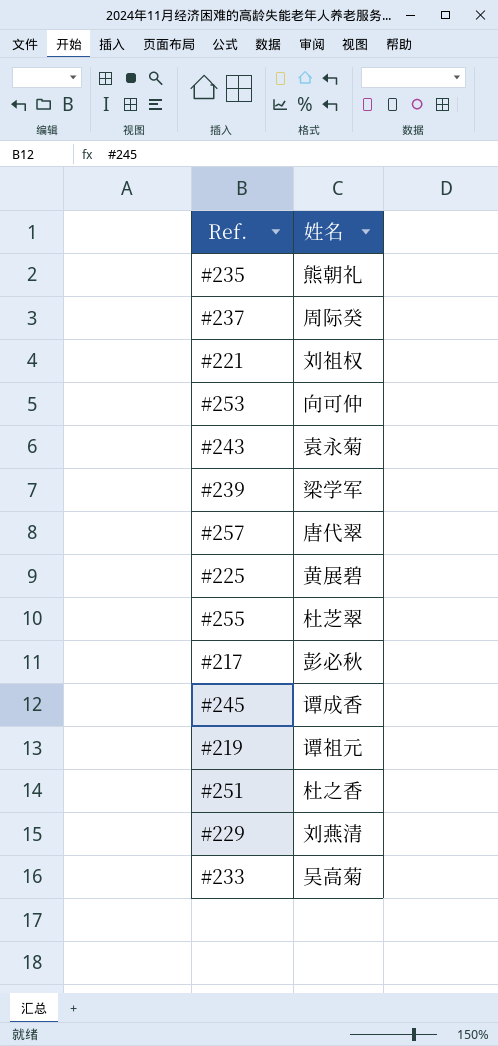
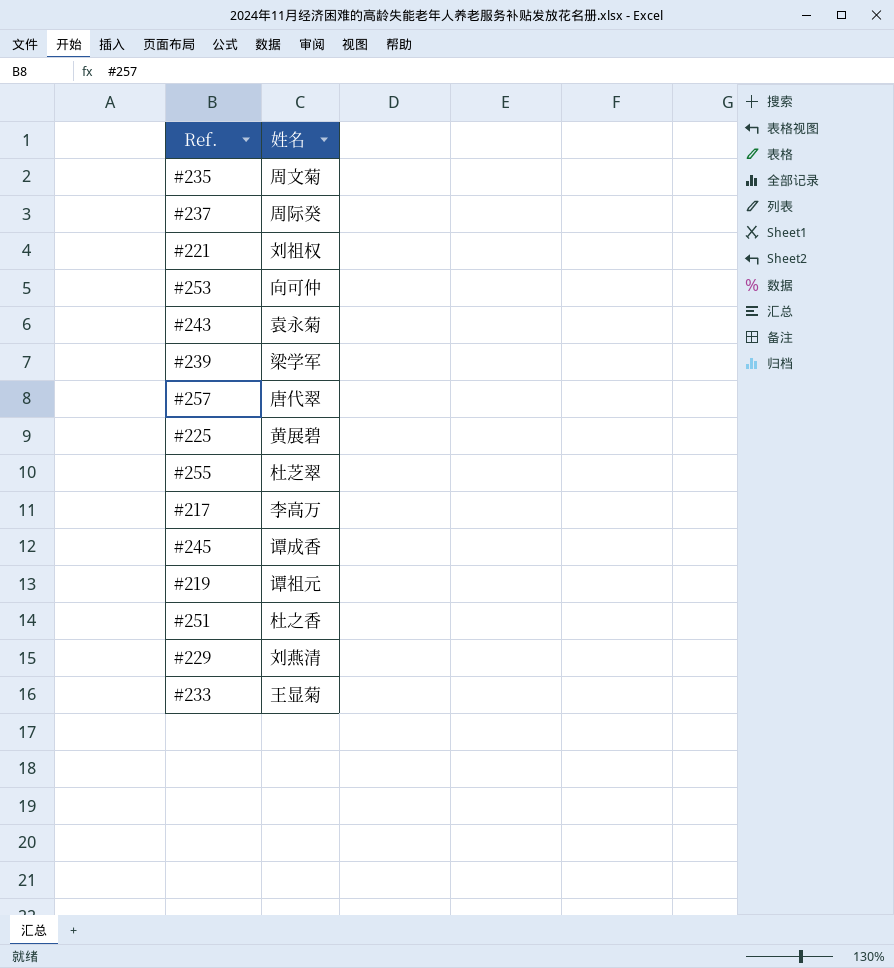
#235 | 姓名: 熊朝礼 -> 周文菊
#217 | 姓名: 彭必秋 -> 李高万
#233 | 姓名: 吴高菊 -> 王显菊

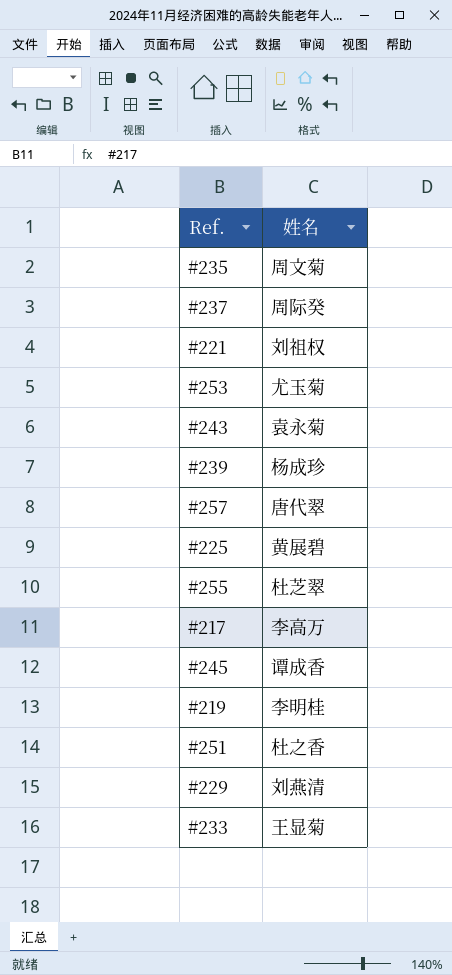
#253 | 姓名: 向可仲 -> 尤玉菊
#239 | 姓名: 梁学军 -> 杨成珍
#219 | 姓名: 谭祖元 -> 李明桂

